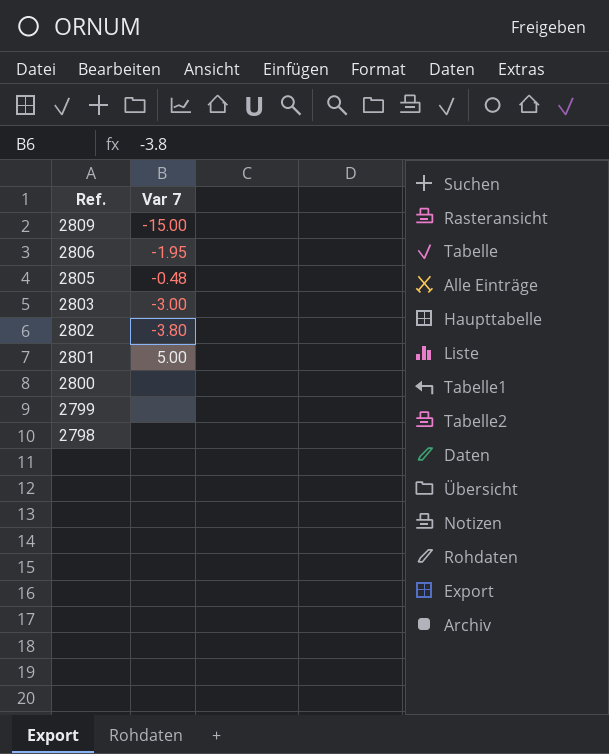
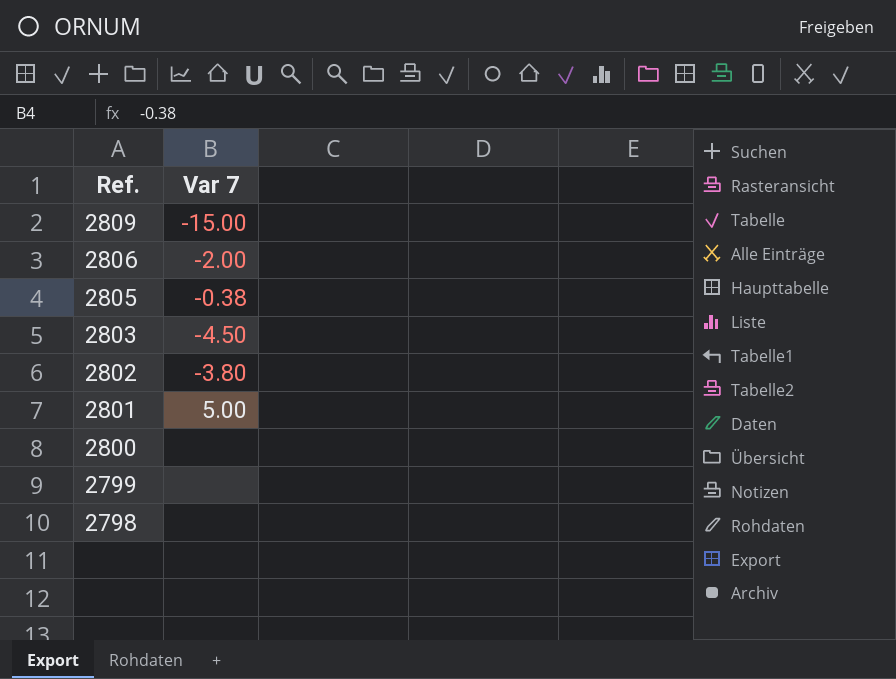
2806 | Var 7: -1.95 -> -2.00
2805 | Var 7: -0.48 -> -0.38
2803 | Var 7: -3.00 -> -4.50

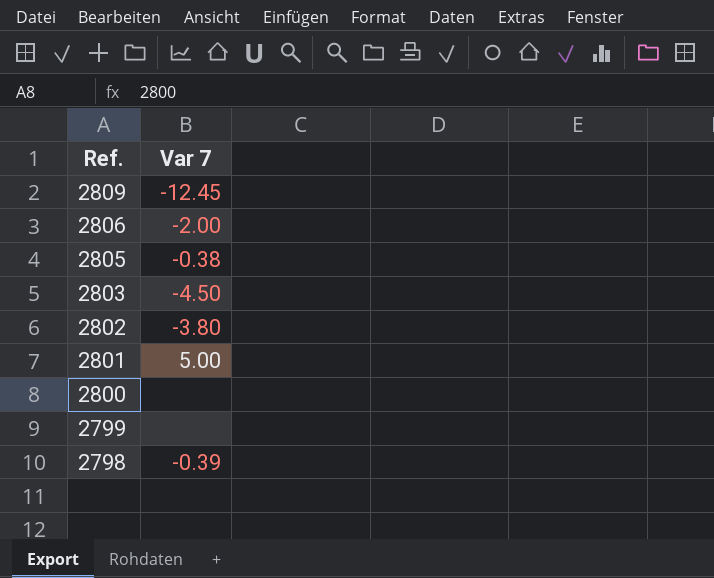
2809 | Var 7: -15.00 -> -12.45
2798 | Var 7: none -> -0.39

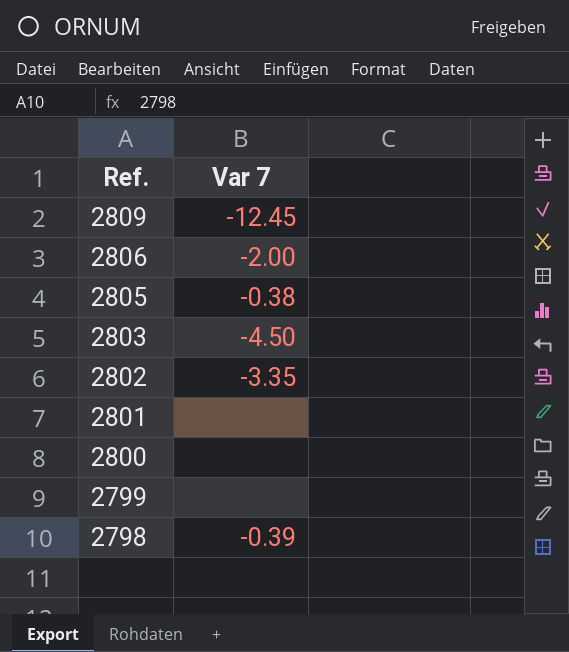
2802 | Var 7: -3.80 -> -3.35
2801 | Var 7: 5.00 -> none

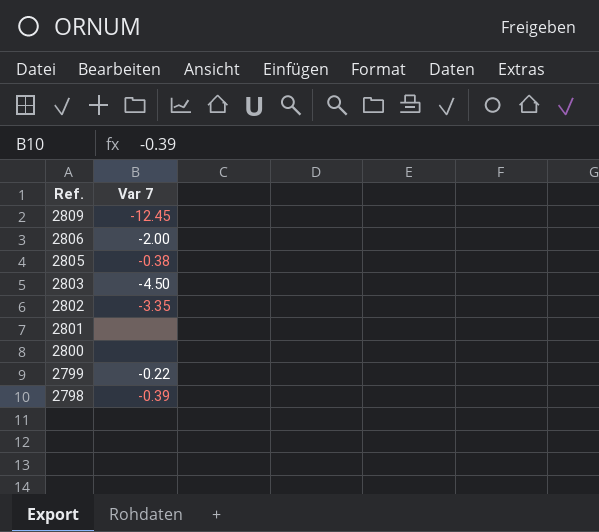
2799 | Var 7: none -> -0.22

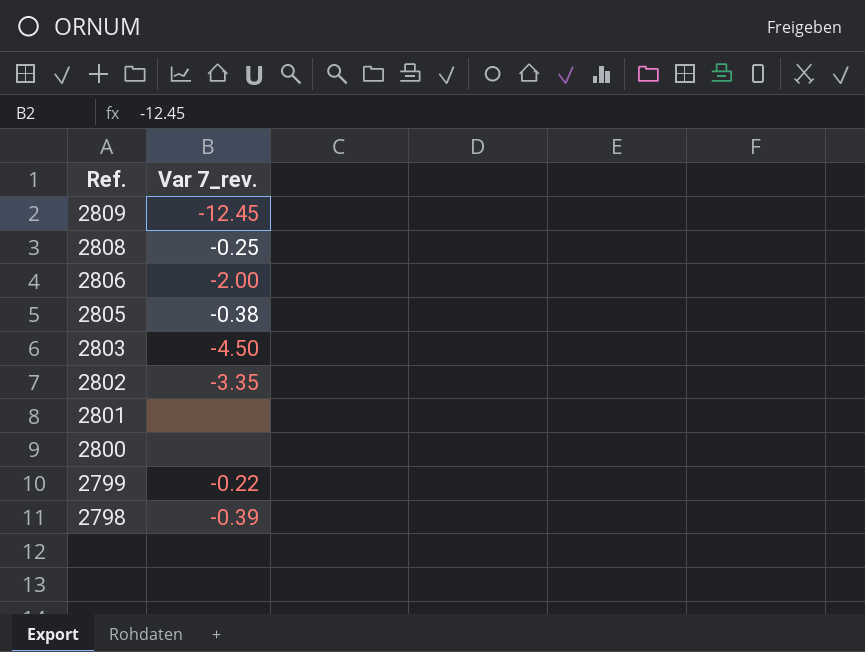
column name: Var 7 -> Var 7_rev.
row 2808: none -> -0.25

